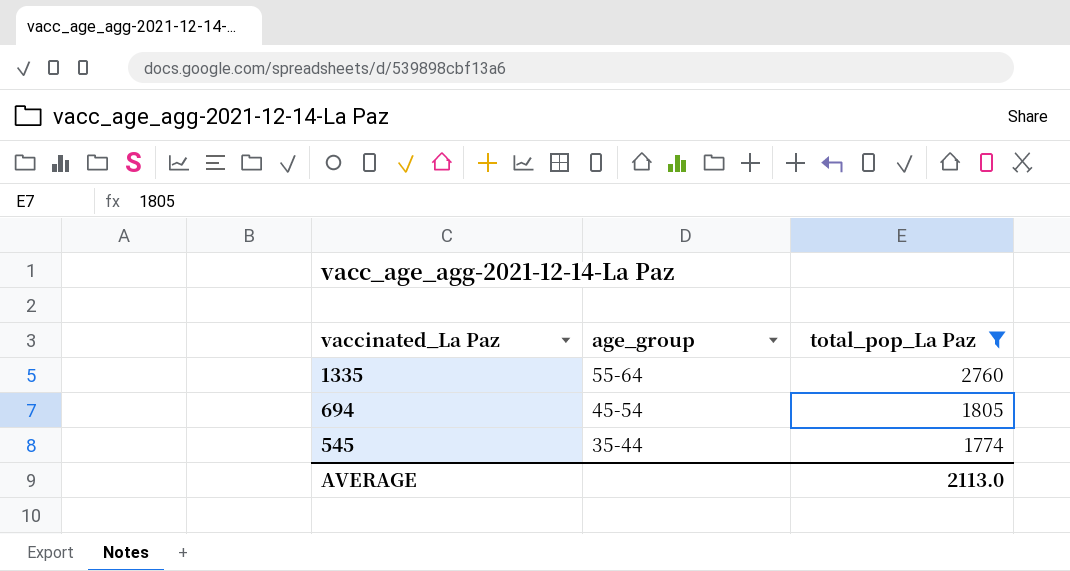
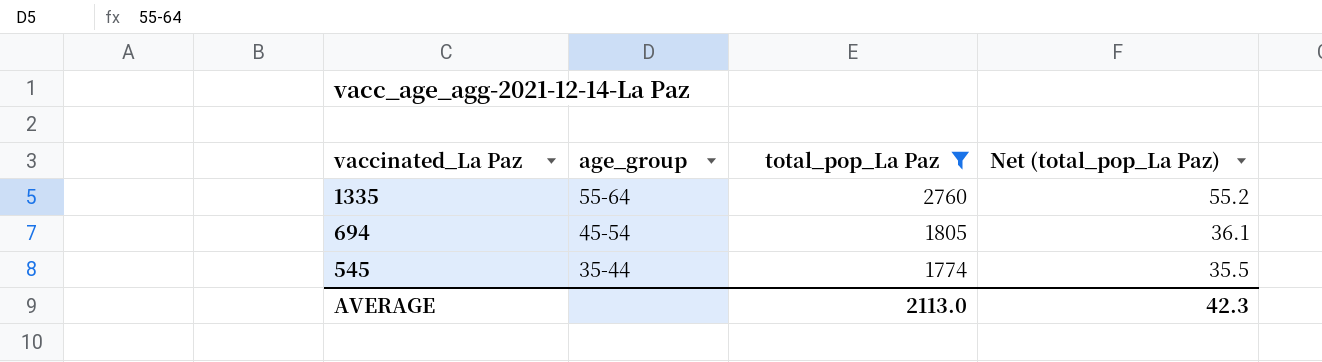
column Net (total_pop_La Paz) | formula: none -> [total_pop_La Paz] * 0.02

